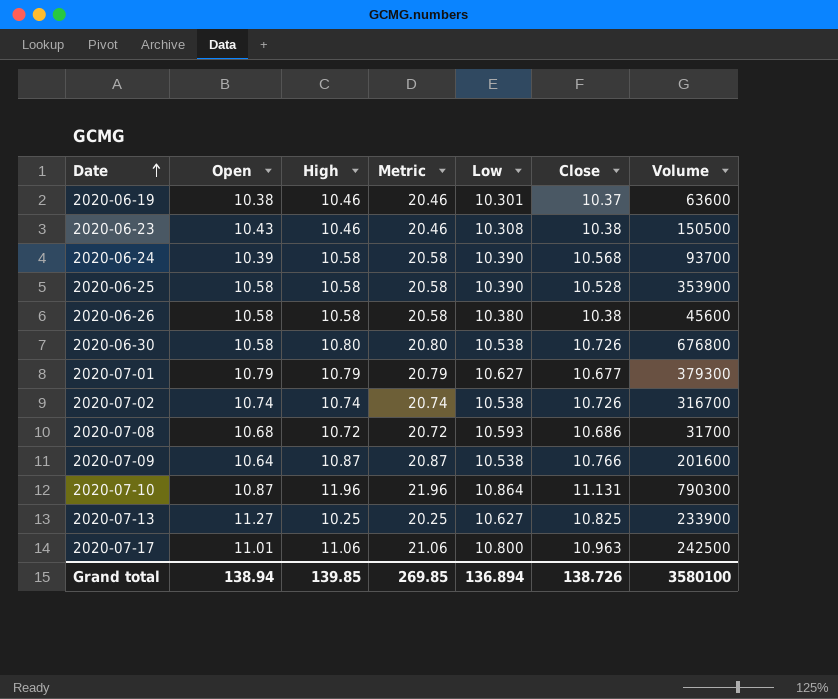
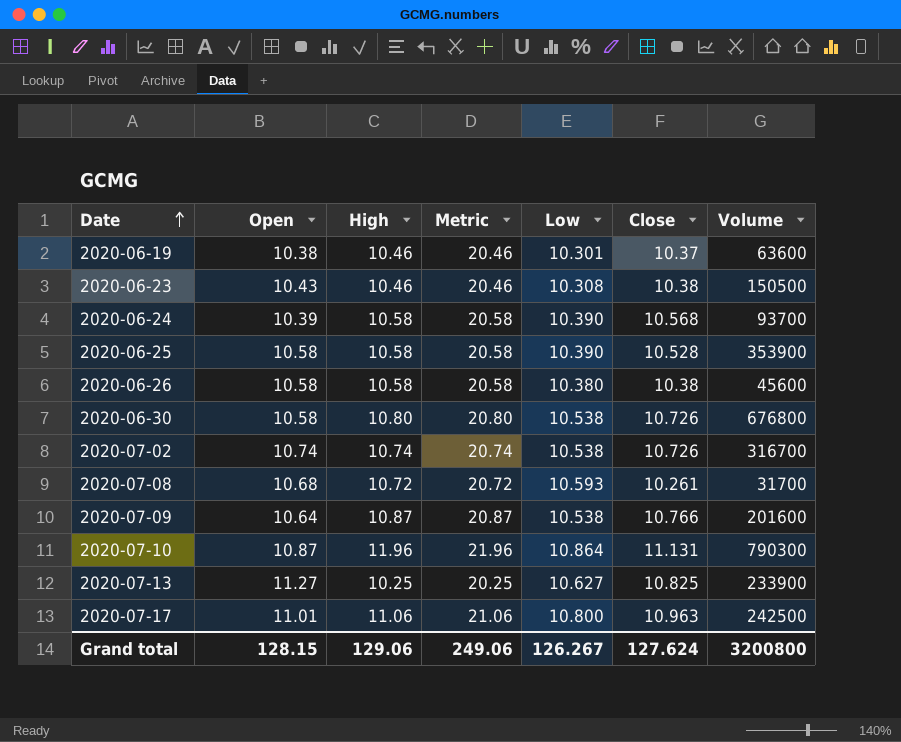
row 2020-07-01: 10.79 | 10.79 | 20.79 | 10.627 | 10.677 | 379300 -> none
2020-07-08 | Close: 10.686 -> 10.261
Grand total | Open: 138.94 -> 128.15
Grand total | High: 139.85 -> 129.06
Grand total | Metric: 269.85 -> 249.06
Grand total | Low: 136.894 -> 126.267
Grand total | Close: 138.726 -> 127.624
Grand total | Volume: 3580100 -> 3200800

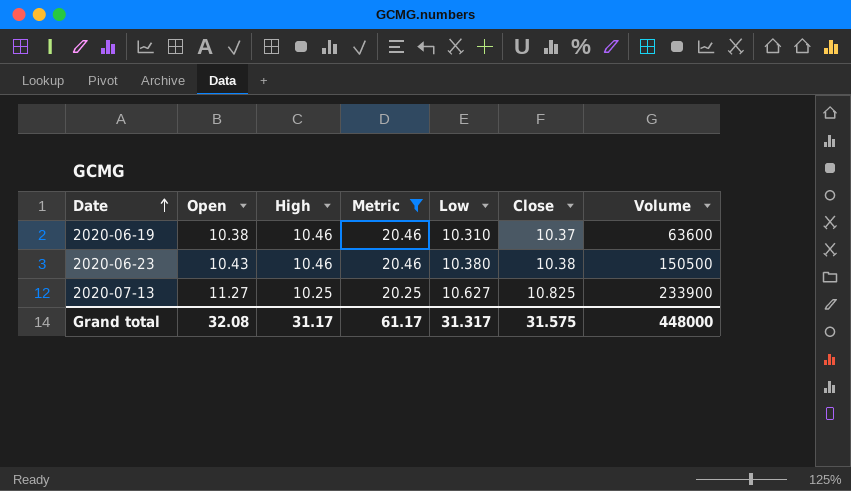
filter: none -> Metric <= 20.46
2020-06-19 | Low: 10.301 -> 10.310
2020-06-23 | Low: 10.308 -> 10.380
Grand total | Open: 128.15 -> 32.08
Grand total | High: 129.06 -> 31.17
Grand total | Metric: 249.06 -> 61.17
Grand total | Low: 126.267 -> 31.317
Grand total | Close: 127.624 -> 31.575
Grand total | Volume: 3200800 -> 448000

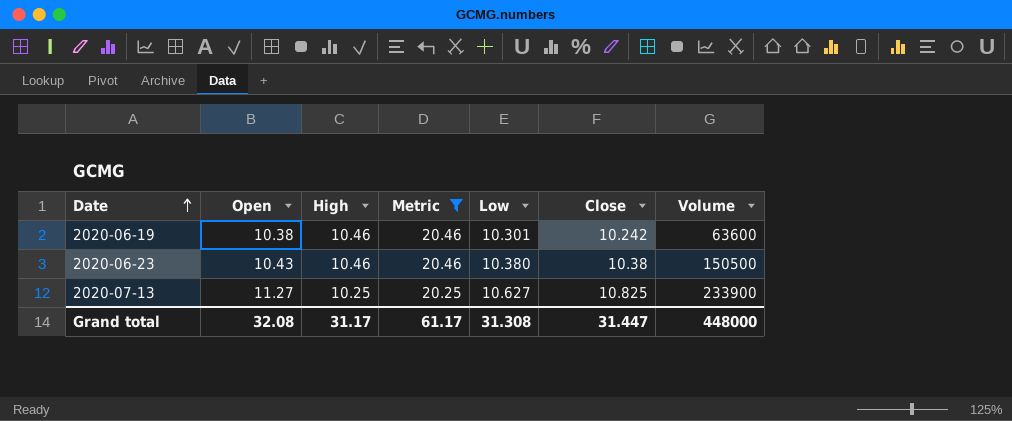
2020-06-19 | Low: 10.310 -> 10.301
2020-06-19 | Close: 10.37 -> 10.242
Grand total | Low: 31.317 -> 31.308
Grand total | Close: 31.575 -> 31.447

